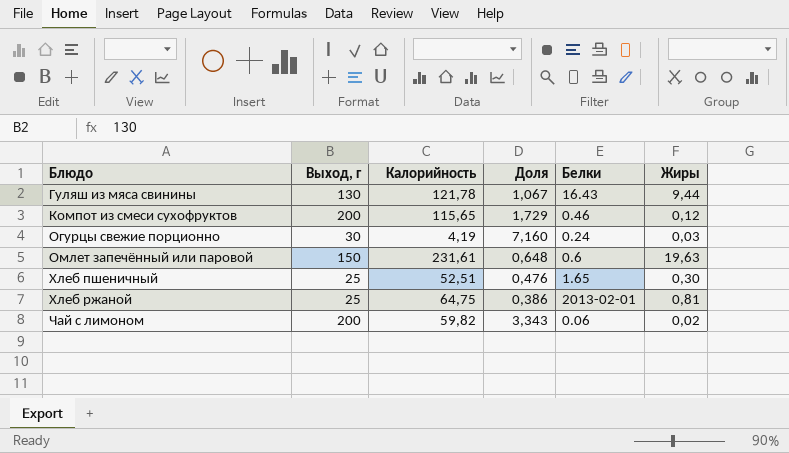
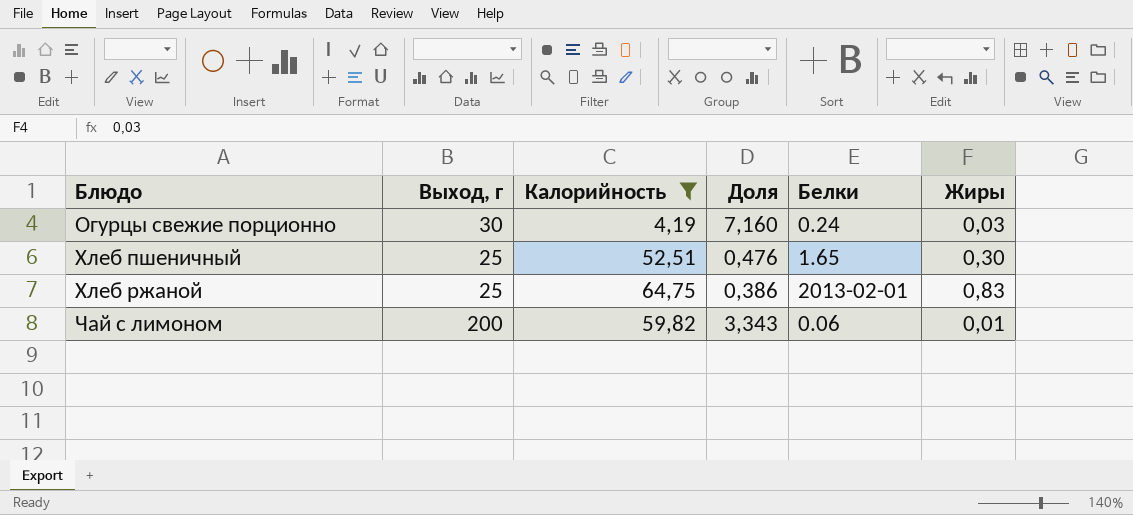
filter: none -> Калорийность <= 64,75
Хлеб ржаной | Жиры: 0,81 -> 0,83
Чай с лимоном | Жиры: 0,02 -> 0,01

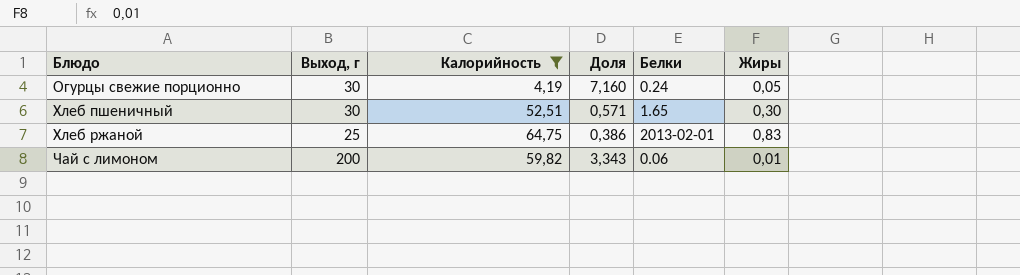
Огурцы свежие порционно | Жиры: 0,03 -> 0,05
Хлеб пшеничный | Выход, г: 25 -> 30
Хлеб пшеничный | Доля: 0,476 -> 0,571

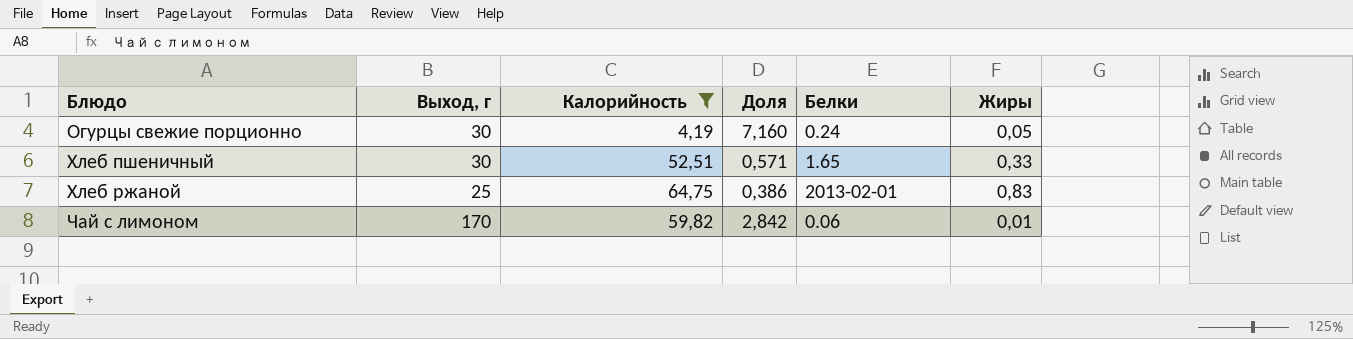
Хлеб пшеничный | Жиры: 0,30 -> 0,33
Чай с лимоном | Выход, г: 200 -> 170
Чай с лимоном | Доля: 3,343 -> 2,842

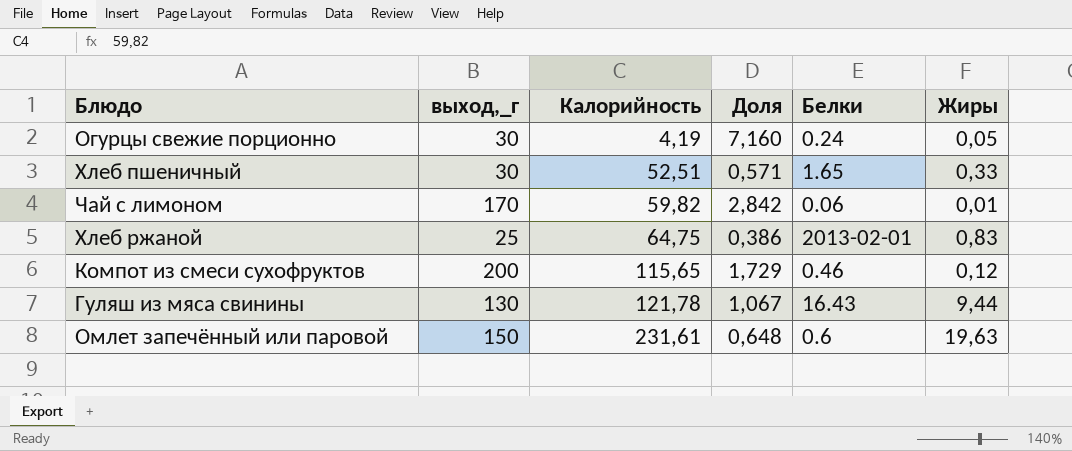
filter: Калорийность <= 64,75 -> none
row order: Блюдо ascending -> Калорийность ascending
column name: Выход, г -> выход,_г

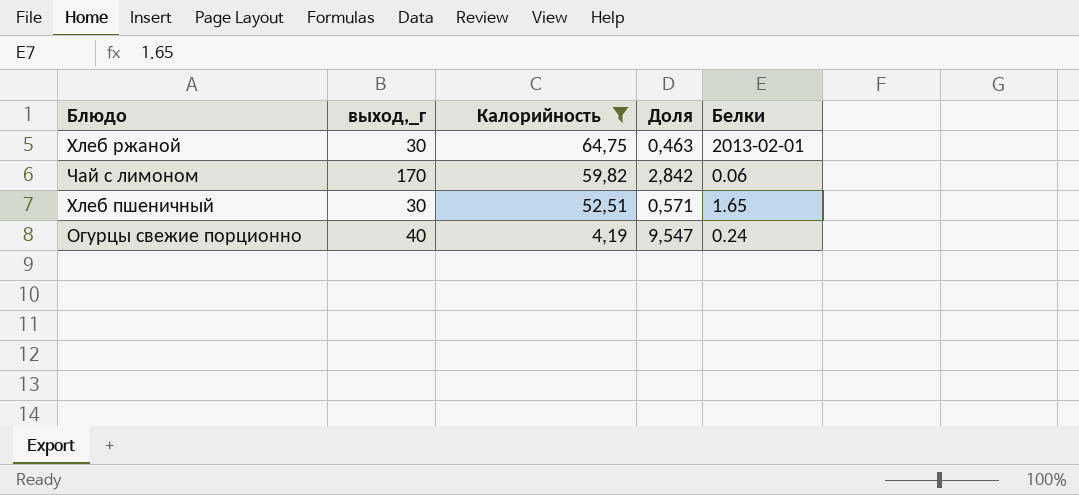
filter: none -> Калорийность <= 64,75
row order: Калорийность ascending -> Калорийность descending
column Жиры | position: 6 -> none
Хлеб ржаной | выход,_г: 25 -> 30
Хлеб ржаной | Доля: 0,386 -> 0,463
Огурцы свежие порционно | выход,_г: 30 -> 40
Огурцы свежие порционно | Доля: 7,160 -> 9,547

